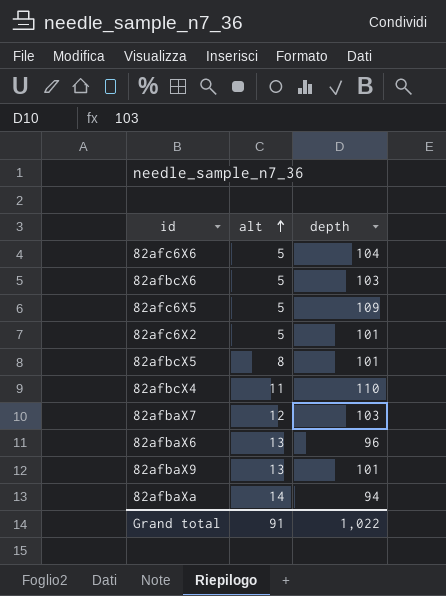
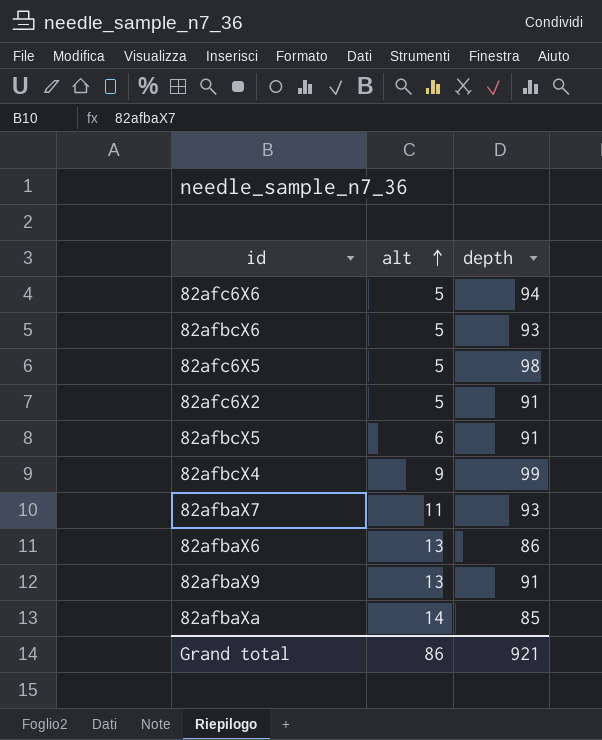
82afc6X6 | depth: 104 -> 94
82afbcX6 | depth: 103 -> 93
82afc6X5 | depth: 109 -> 98
82afc6X2 | depth: 101 -> 91
82afbcX5 | alt: 8 -> 6
82afbcX5 | depth: 101 -> 91
82afbcX4 | alt: 11 -> 9
82afbcX4 | depth: 110 -> 99
82afbaX7 | alt: 12 -> 11
82afbaX7 | depth: 103 -> 93
82afbaX6 | depth: 96 -> 86
82afbaX9 | depth: 101 -> 91
82afbaXa | depth: 94 -> 85
Grand total | alt: 91 -> 86
Grand total | depth: 1,022 -> 921

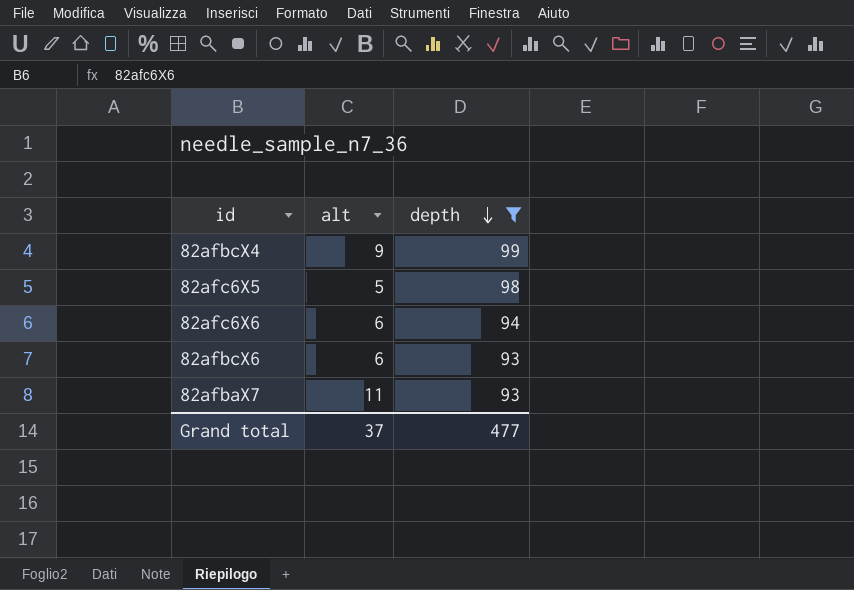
filter: none -> depth >= 93
row order: alt ascending -> depth descending
82afc6X6 | alt: 5 -> 6
82afbcX6 | alt: 5 -> 6
Grand total | alt: 86 -> 37
Grand total | depth: 921 -> 477

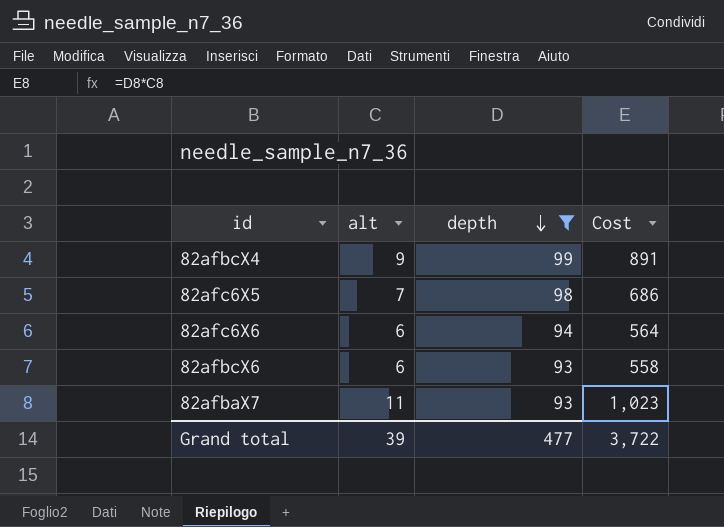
column Cost | formula: none -> [alt] * [depth]
82afc6X5 | alt: 5 -> 7
Grand total | alt: 37 -> 39

